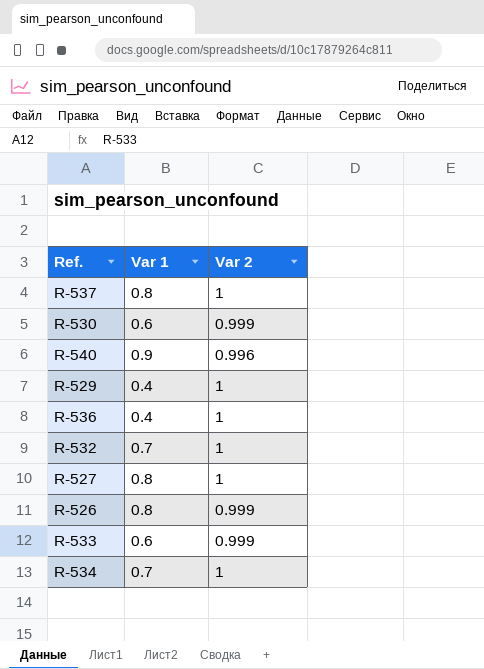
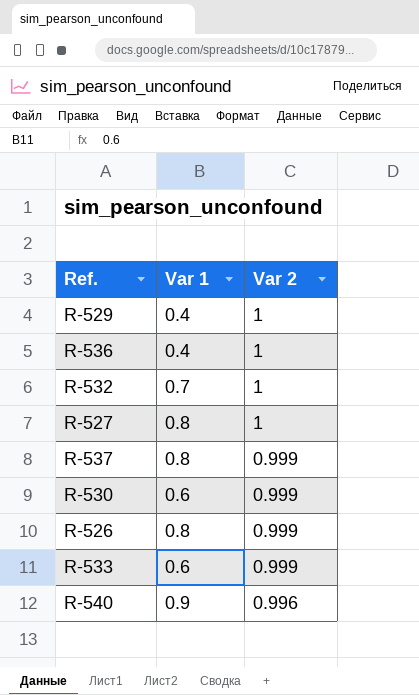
row order: none -> Var 2 descending
row R-534: 0.7 | 1 -> none
R-537 | Var 2: 1 -> 0.999

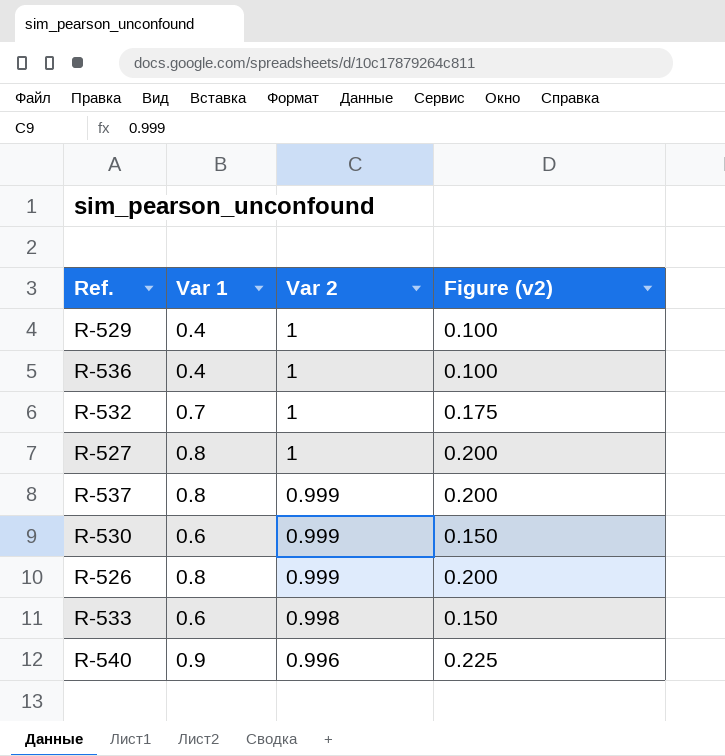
column Figure (v2) | formula: none -> [Var 1] * 0.25
R-533 | Var 2: 0.999 -> 0.998

